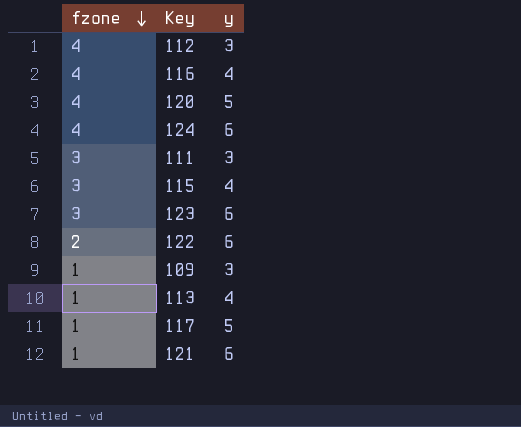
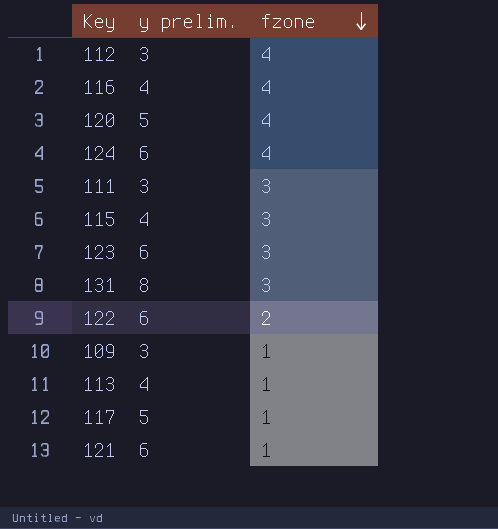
column name: y -> y prelim.
column fzone | position: 1 -> 3
row 131: none -> 8 | 3

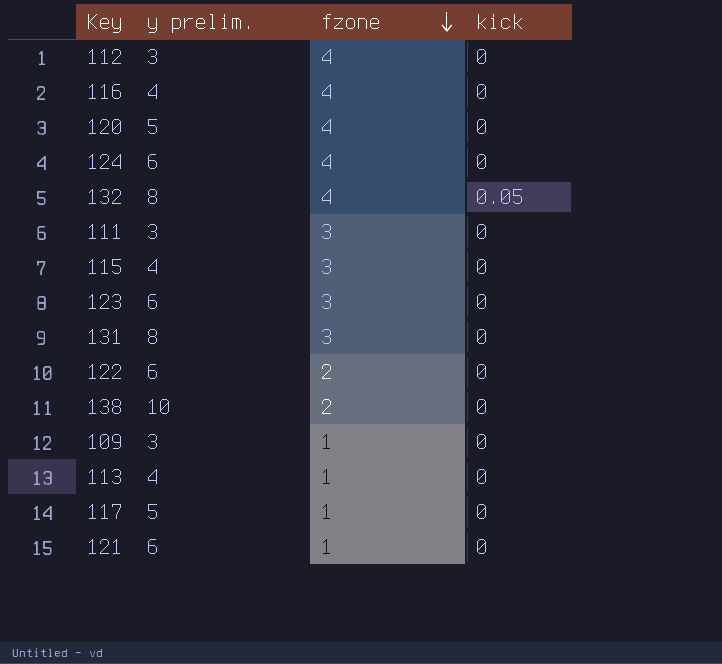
column kick | position: none -> 4
row 132: none -> 8 | 4 | 0.05
row 138: none -> 10 | 2 | 0

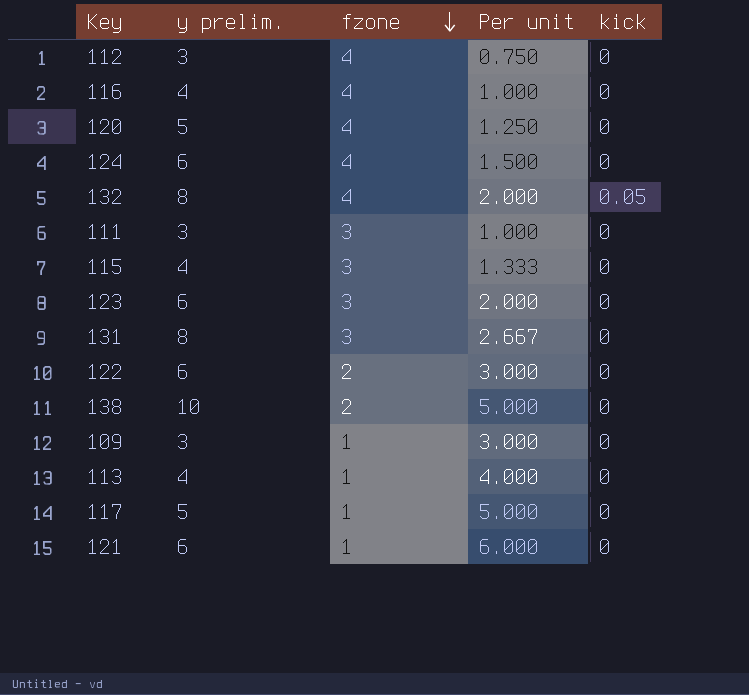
column Per unit | formula: none -> [y prelim.] / [fzone]

